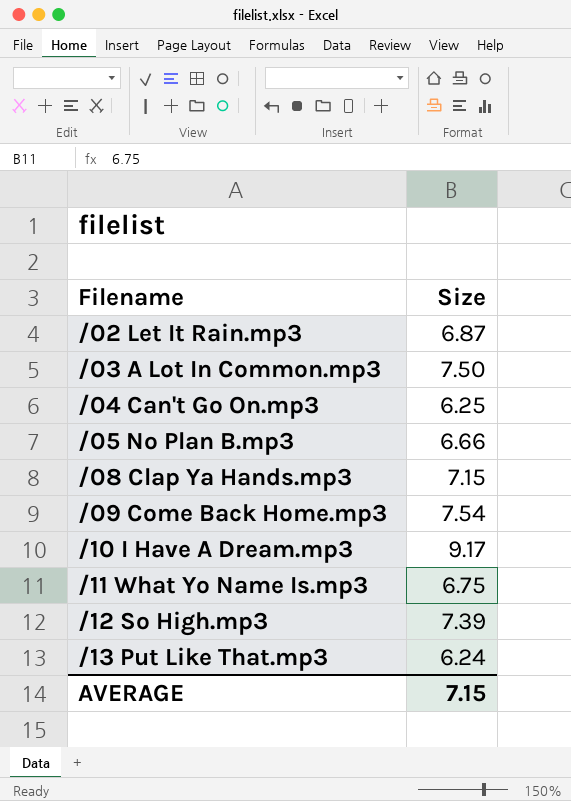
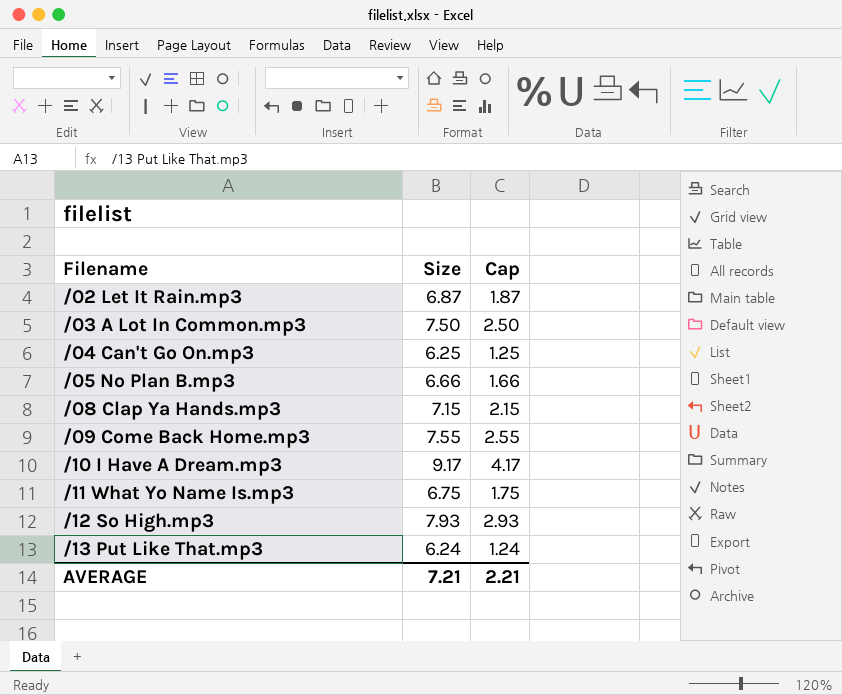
column Cap | formula: none -> [Size] - 5
/09 Come Back Home.mp3 | Size: 7.54 -> 7.55
/12 So High.mp3 | Size: 7.39 -> 7.93
AVERAGE | Size: 7.15 -> 7.21

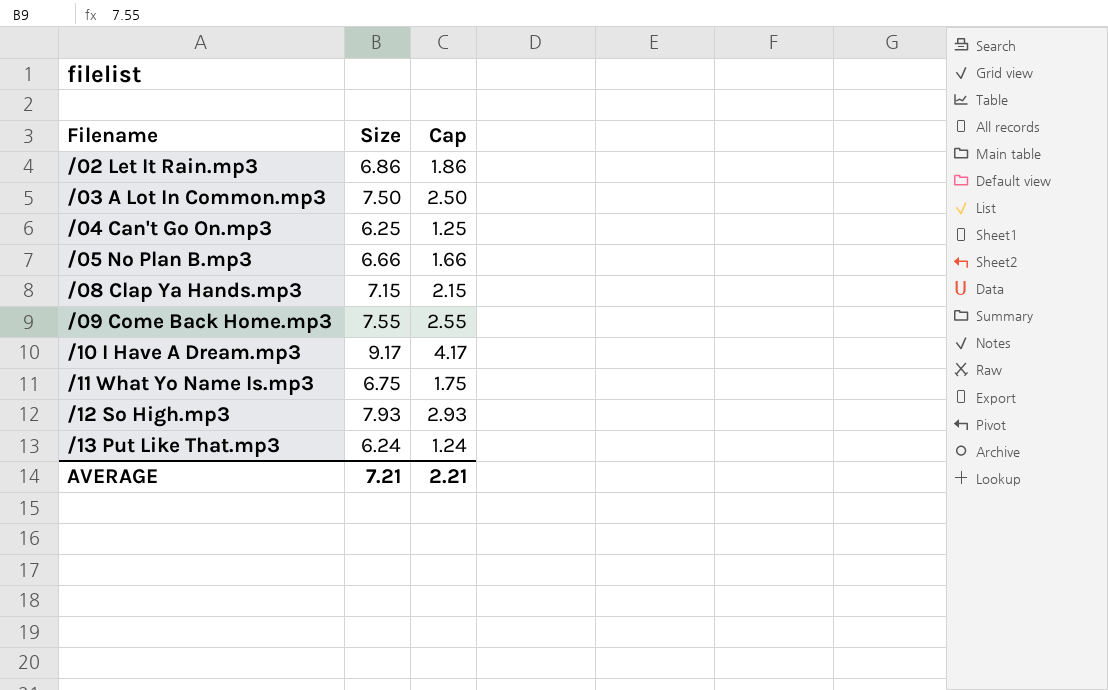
/02 Let It Rain.mp3 | Size: 6.87 -> 6.86
/02 Let It Rain.mp3 | Cap: 1.87 -> 1.86

